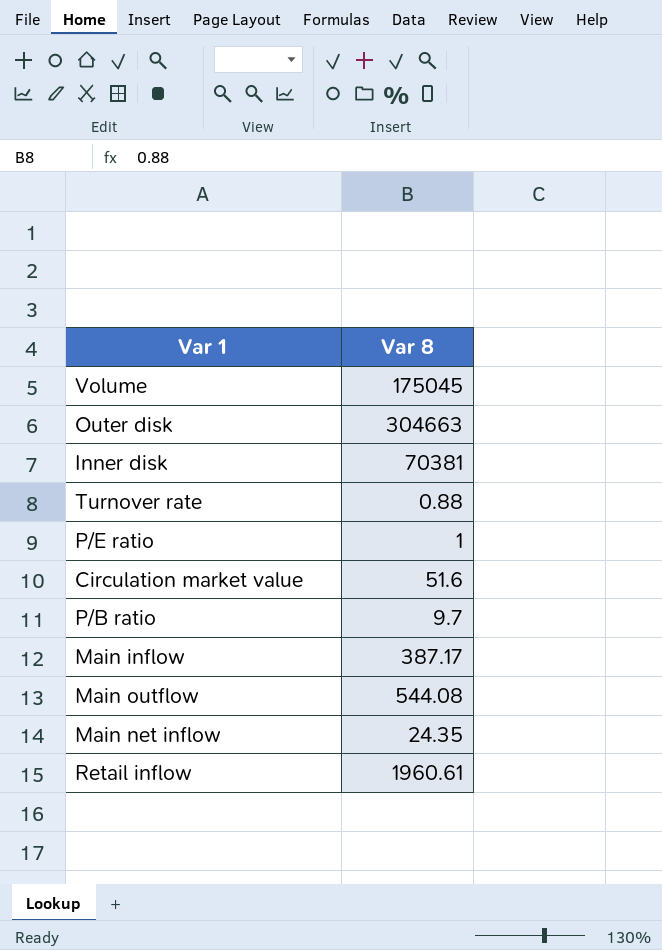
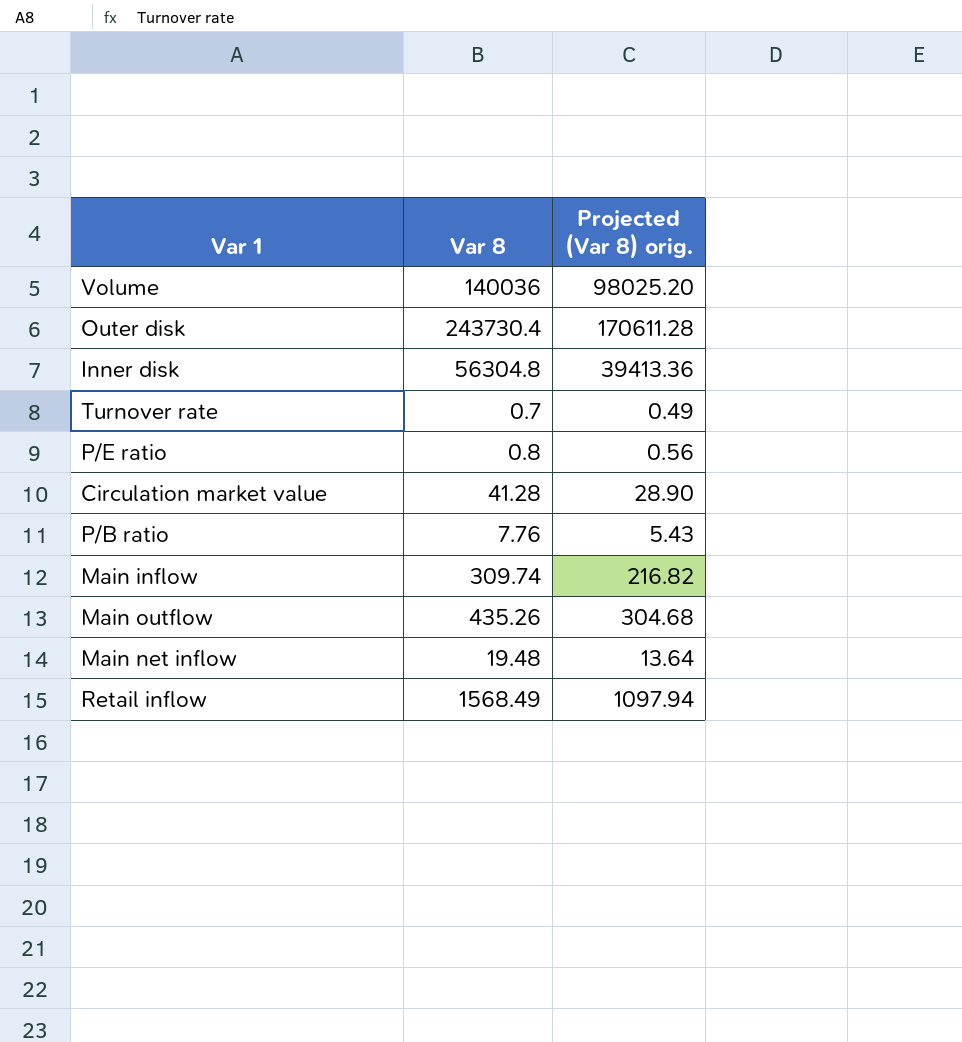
column Projected (Var 8) orig. | formula: none -> [Var 8] * 0.7
Volume | Var 8: 175045 -> 140036
Outer disk | Var 8: 304663 -> 243730.4
Inner disk | Var 8: 70381 -> 56304.8
Turnover rate | Var 8: 0.88 -> 0.7
P/E ratio | Var 8: 1 -> 0.8
Circulation market value | Var 8: 51.6 -> 41.28
P/B ratio | Var 8: 9.7 -> 7.76
Main inflow | Var 8: 387.17 -> 309.74
Main outflow | Var 8: 544.08 -> 435.26
Main net inflow | Var 8: 24.35 -> 19.48
Retail inflow | Var 8: 1960.61 -> 1568.49

